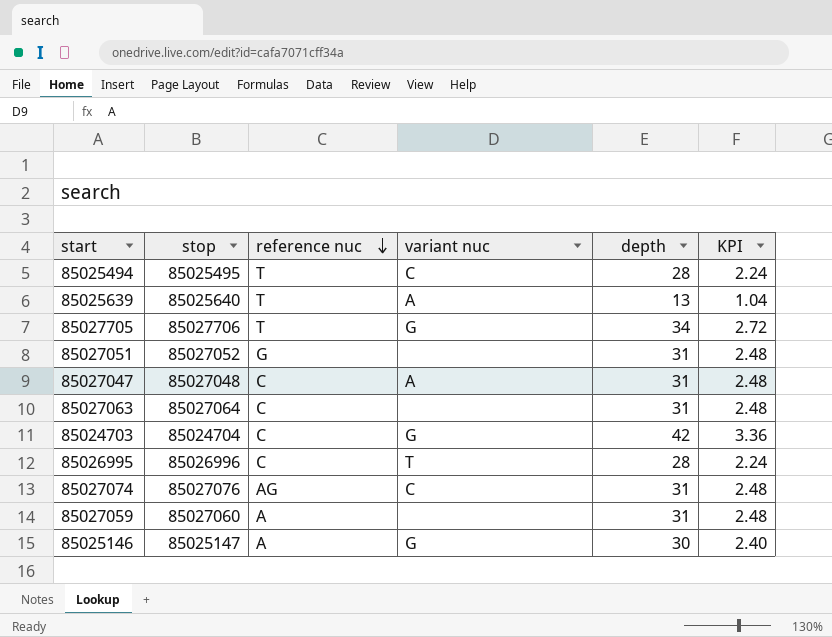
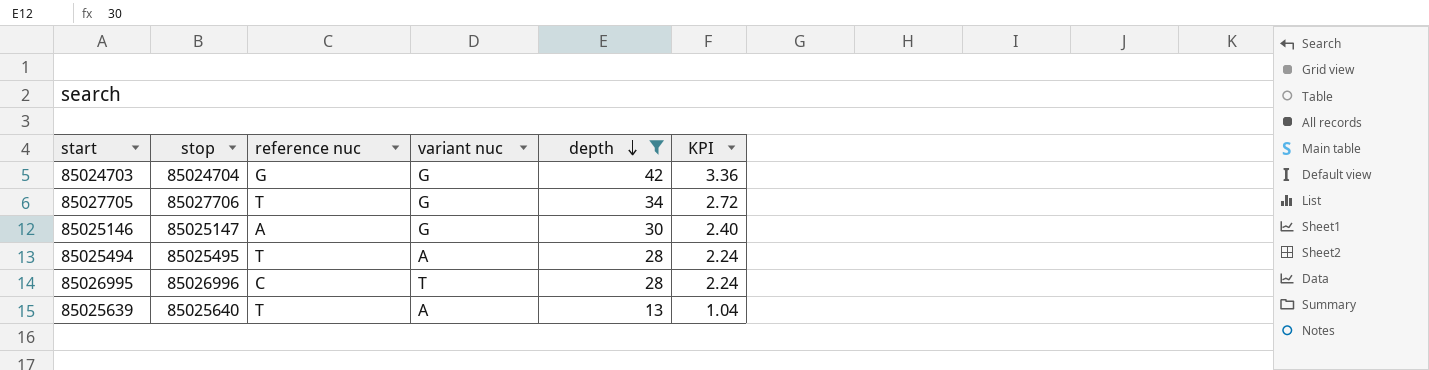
filter: none -> depth != 31
row order: reference nuc descending -> depth descending
85024703 | reference nuc: C -> G
85025494 | variant nuc: C -> A

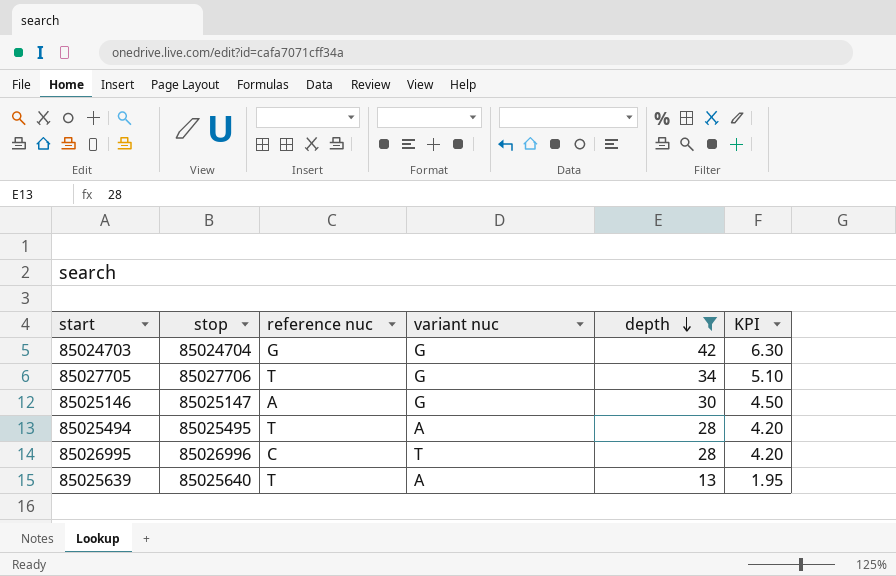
column KPI | formula: [depth] * 0.08 -> [depth] * 0.15

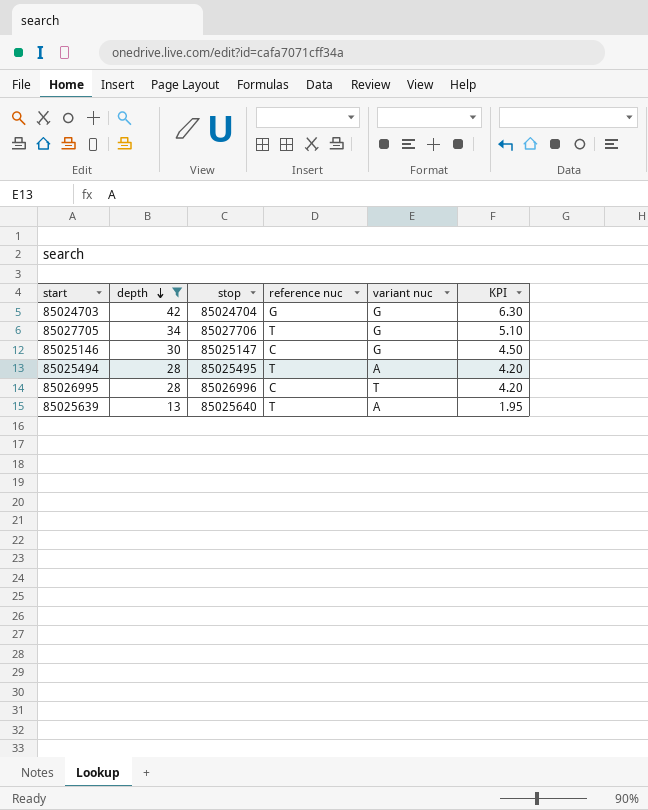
column depth | position: 5 -> 2
85025146 | reference nuc: A -> C

